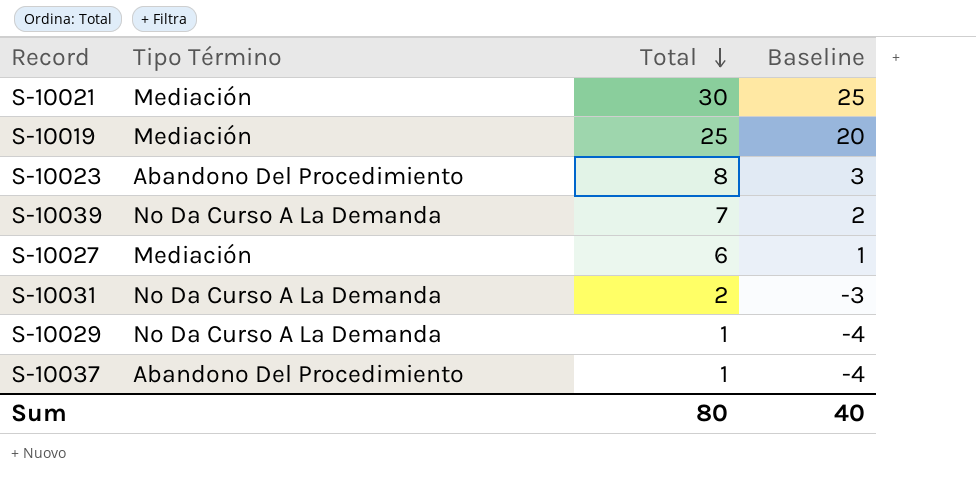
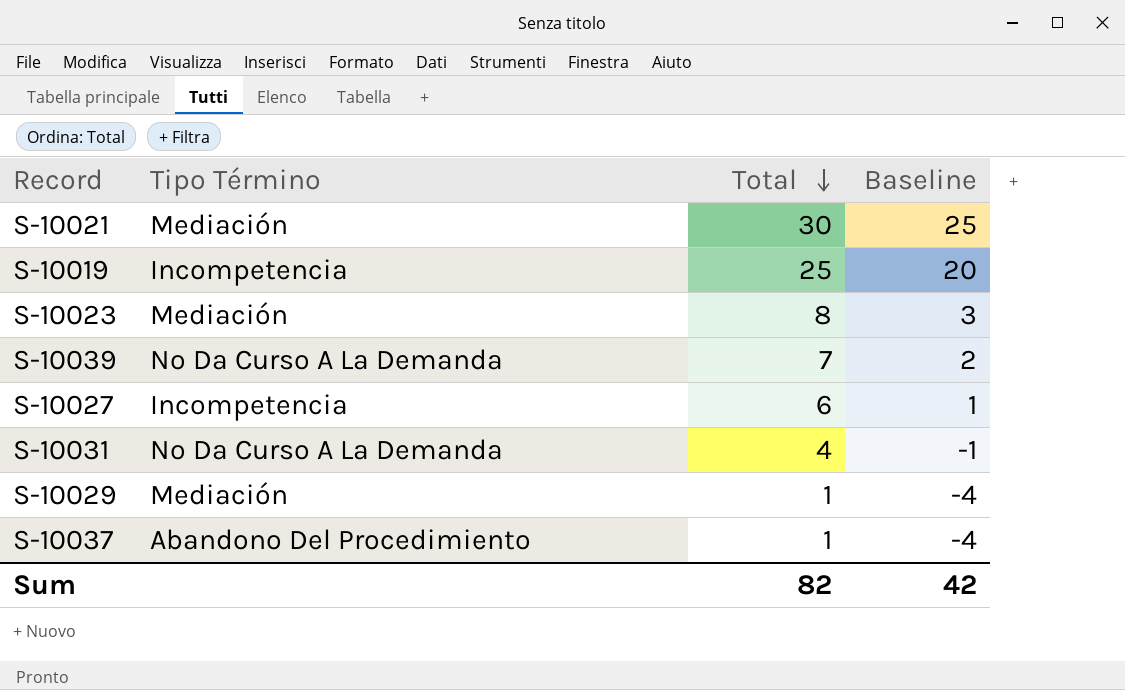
S-10019 | Tipo Término: Mediación -> Incompetencia
S-10023 | Tipo Término: Abandono Del Procedimiento -> Mediación
S-10027 | Tipo Término: Mediación -> Incompetencia
S-10031 | Total: 2 -> 4
S-10031 | Baseline: -3 -> -1
S-10029 | Tipo Término: No Da Curso A La Demanda -> Mediación
Sum | Total: 80 -> 82
Sum | Baseline: 40 -> 42

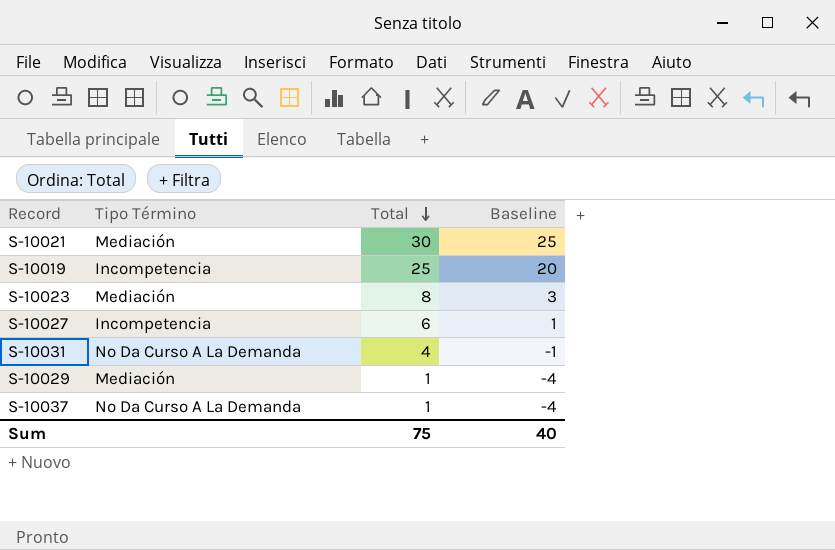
row S-10039: No Da Curso A La Demanda | 7 | 2 -> none
S-10037 | Tipo Término: Abandono Del Procedimiento -> No Da Curso A La Demanda
Sum | Total: 82 -> 75
Sum | Baseline: 42 -> 40

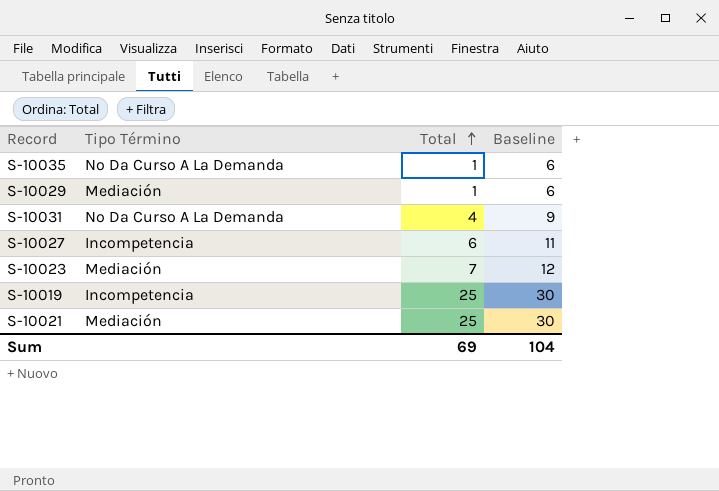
row order: Total descending -> Total ascending
column Baseline | formula: [Total] - 5 -> [Total] + 5
row S-10037: No Da Curso A La Demanda | 1 | -4 -> none
row S-10035: none -> No Da Curso A La Demanda | 1 | 6
S-10023 | Total: 8 -> 7
S-10021 | Total: 30 -> 25
Sum | Total: 75 -> 69
Sum | Baseline: 40 -> 104

